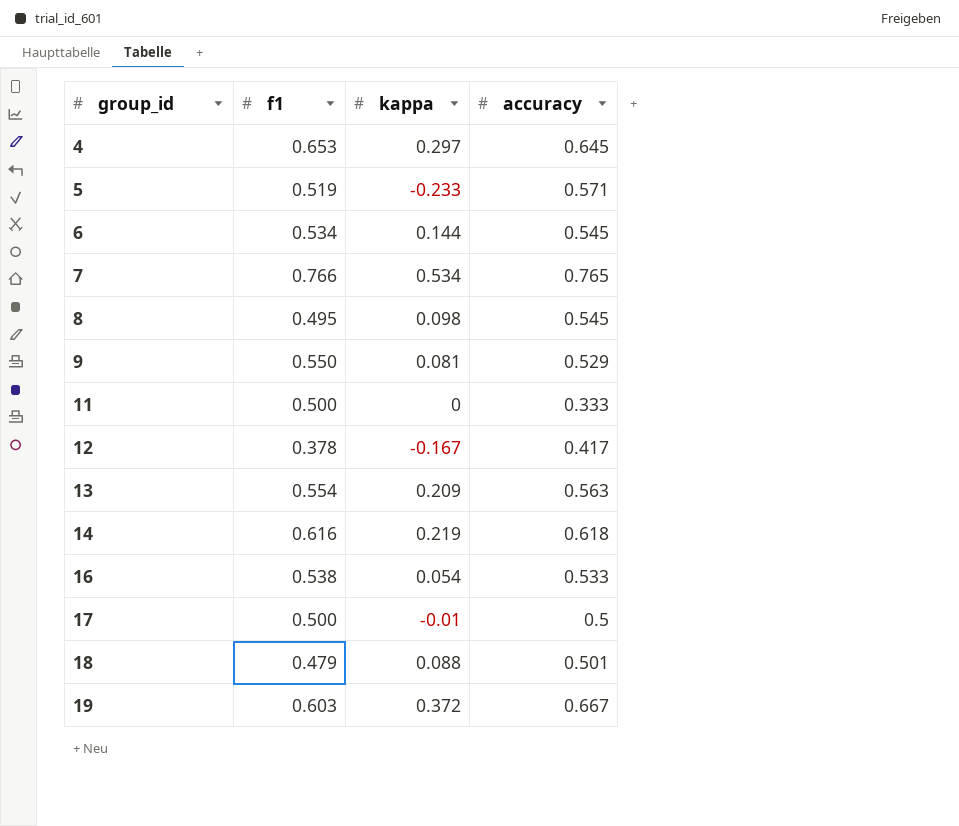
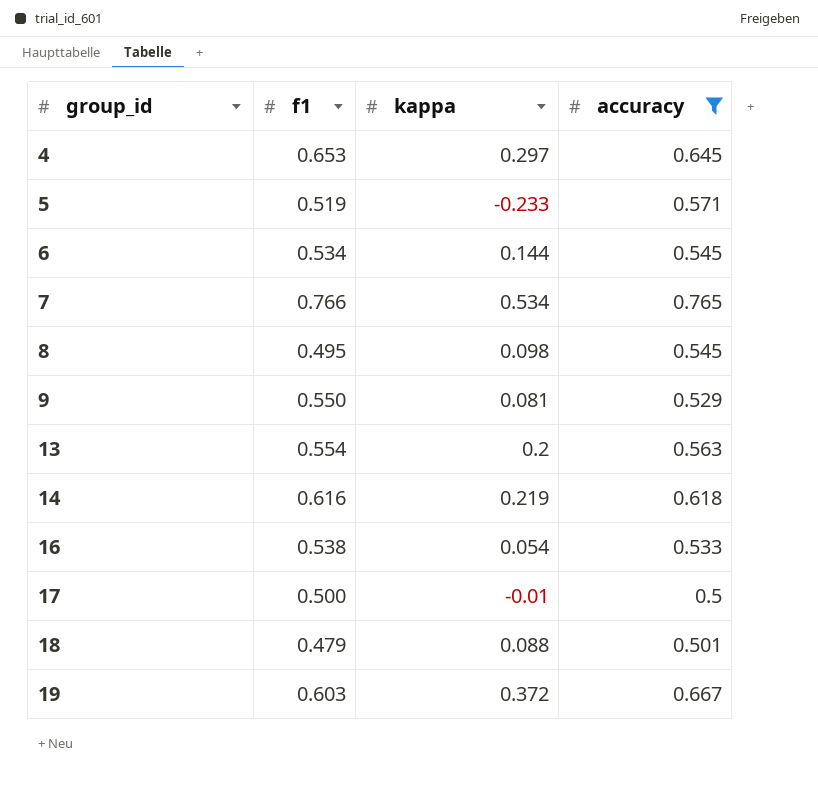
filter: none -> accuracy >= 0.5
13 | kappa: 0.209 -> 0.2

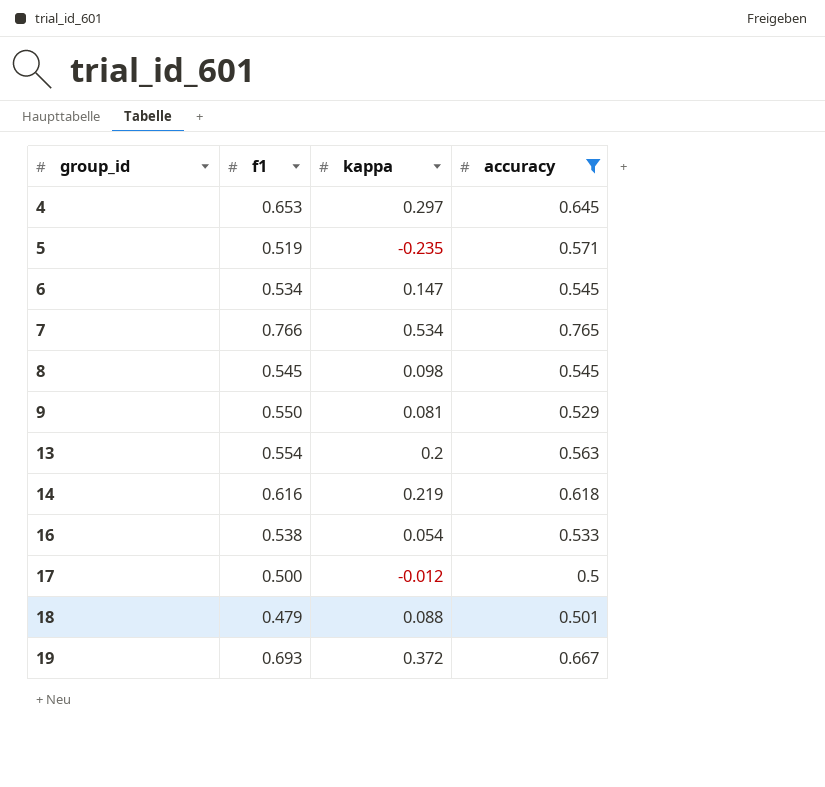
5 | kappa: -0.233 -> -0.235
6 | kappa: 0.144 -> 0.147
8 | f1: 0.495 -> 0.545
17 | kappa: -0.01 -> -0.012
19 | f1: 0.603 -> 0.693

